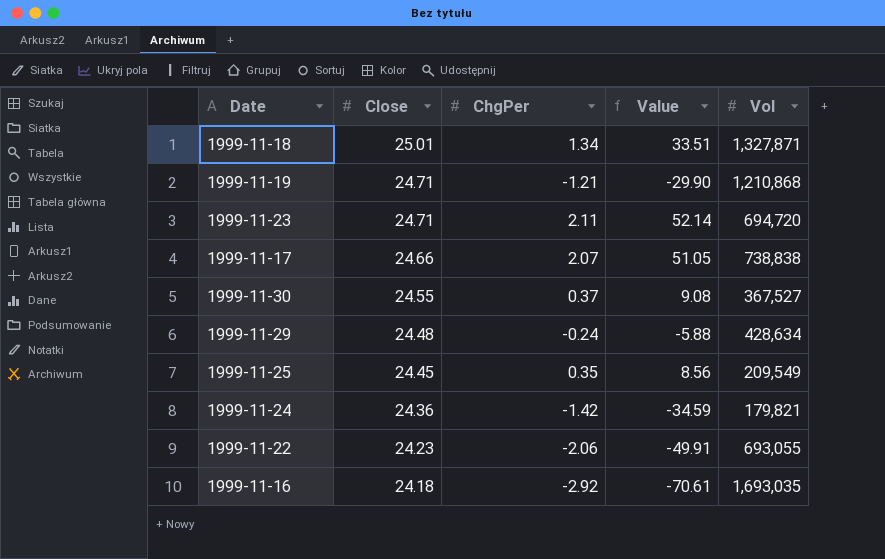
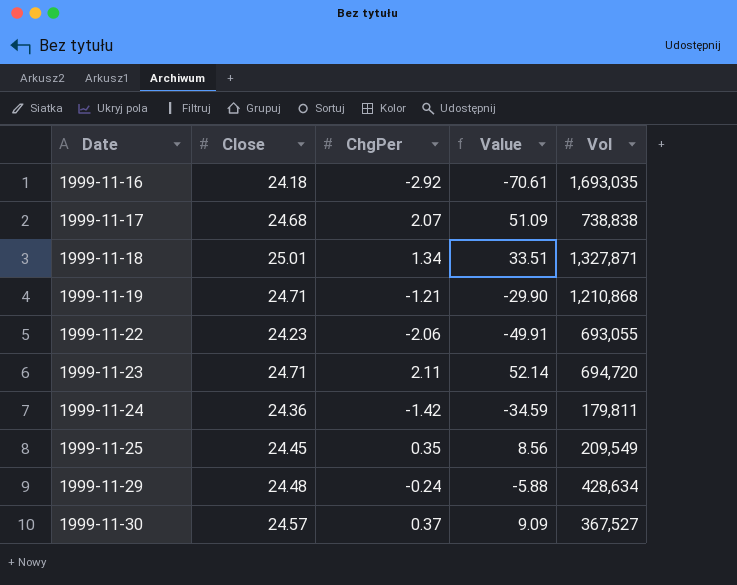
row order: Close descending -> Date ascending
1999-11-17 | Close: 24.66 -> 24.68
1999-11-17 | Value: 51.05 -> 51.09
1999-11-24 | Vol: 179,821 -> 179,811
1999-11-30 | Close: 24.55 -> 24.57
1999-11-30 | Value: 9.08 -> 9.09

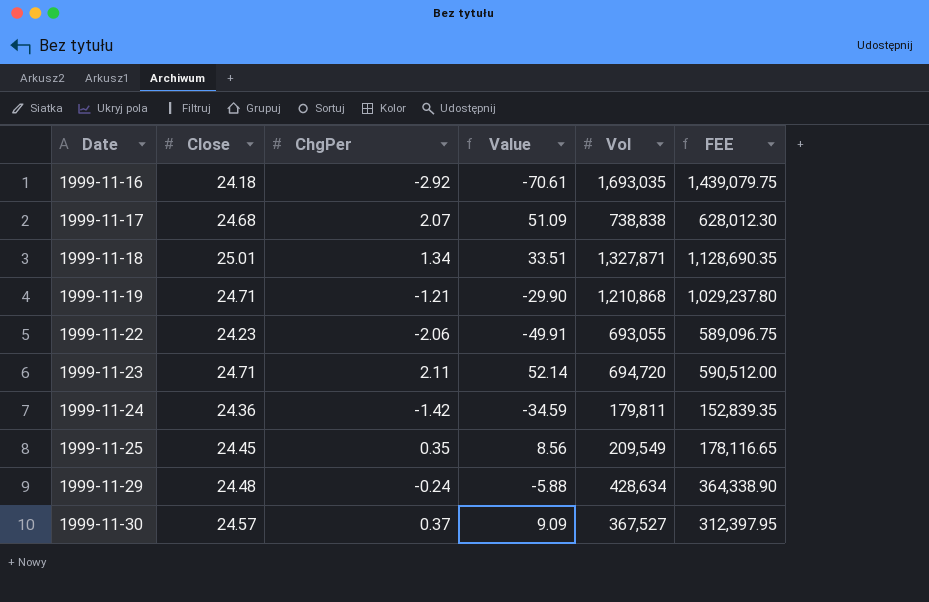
column FEE | formula: none -> [Vol] * 0.85

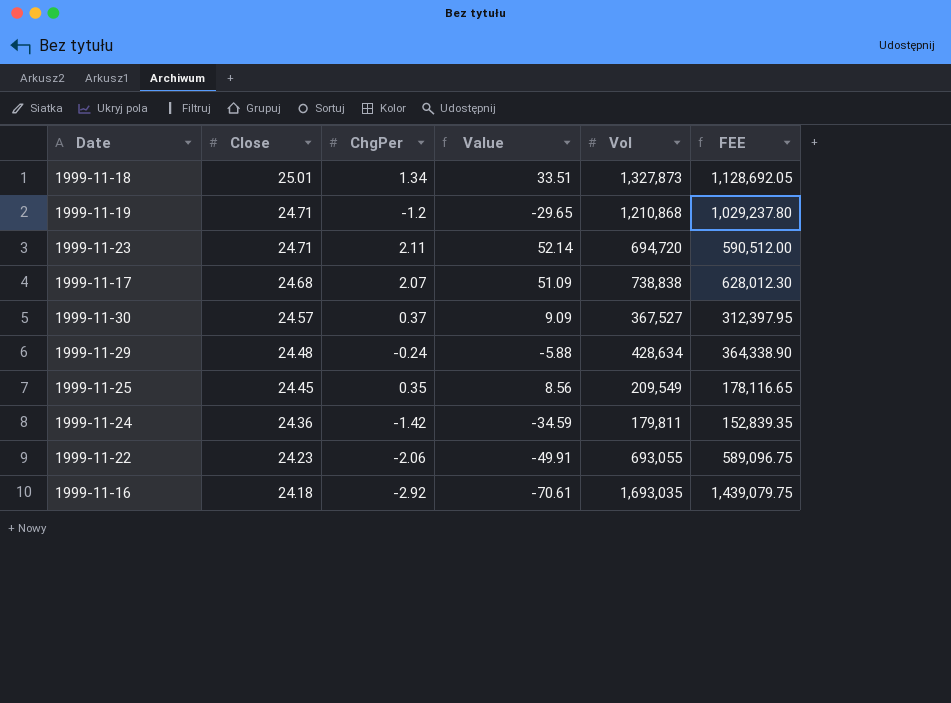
row order: Date ascending -> Close descending
1999-11-18 | Vol: 1,327,871 -> 1,327,873
1999-11-18 | FEE: 1,128,690.35 -> 1,128,692.05
1999-11-19 | ChgPer: -1.21 -> -1.2
1999-11-19 | Value: -29.90 -> -29.65

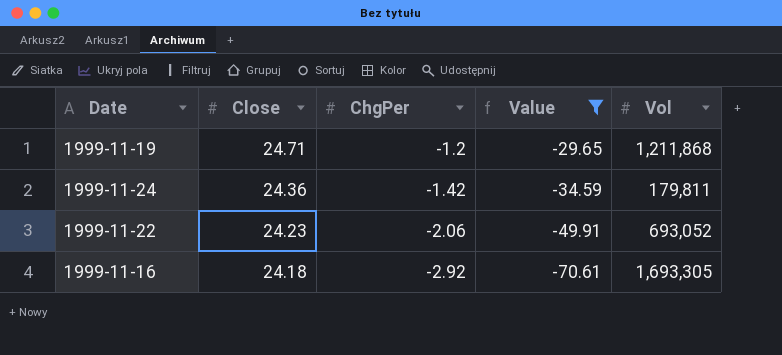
filter: none -> Value <= -29.65
column FEE | formula: [Vol] * 0.85 -> none
1999-11-19 | Vol: 1,210,868 -> 1,211,868
1999-11-22 | Vol: 693,055 -> 693,052
1999-11-16 | Vol: 1,693,035 -> 1,693,305

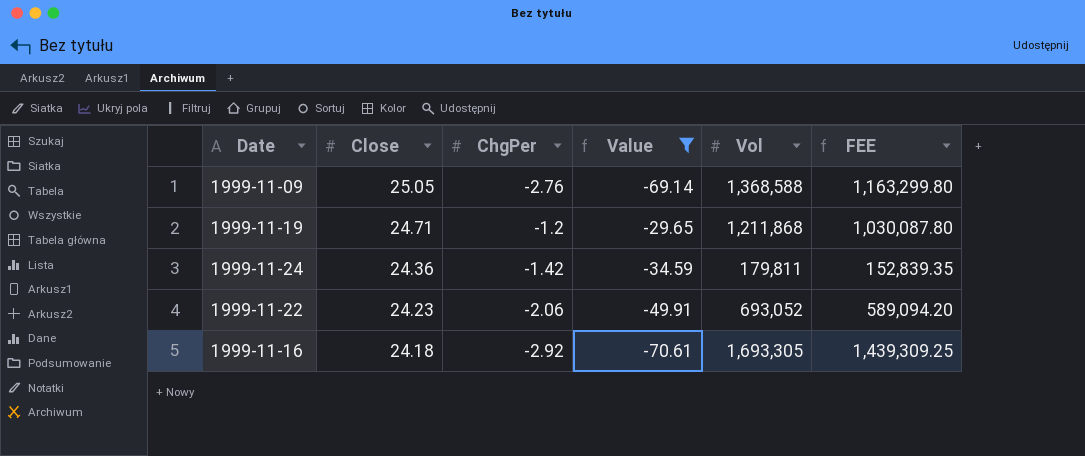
column FEE | formula: none -> [Vol] * 0.85
row 1999-11-09: none -> 25.05 | -2.76 | -69.14 | 1,368,588 | 1,163,299.80

